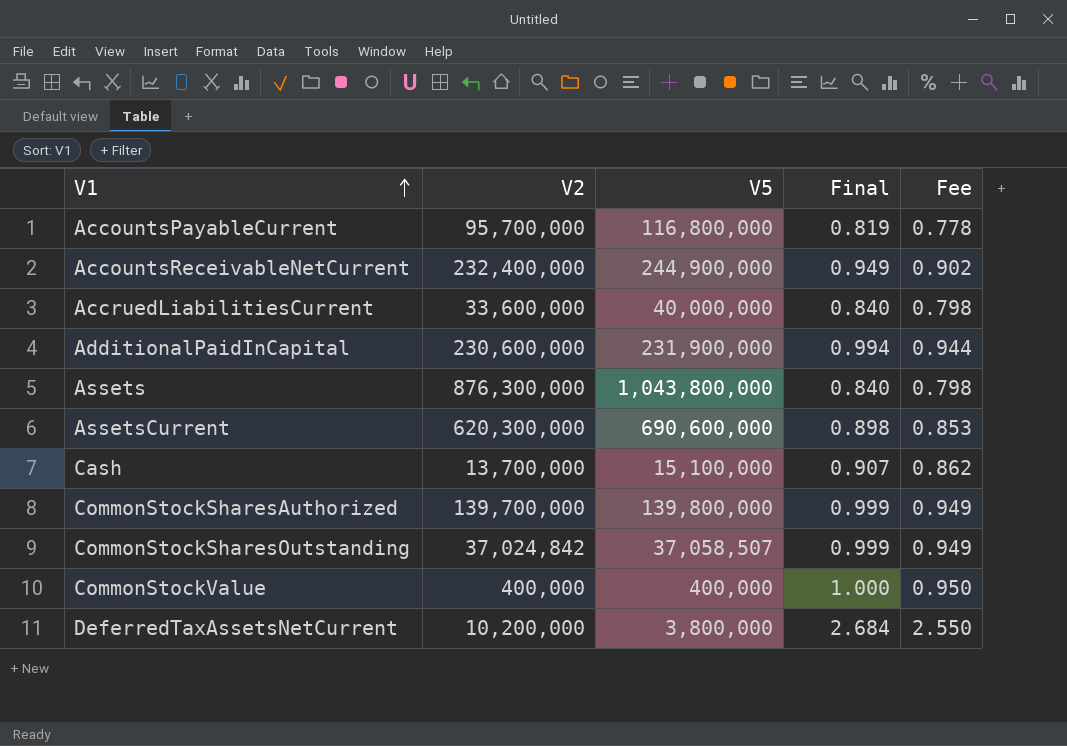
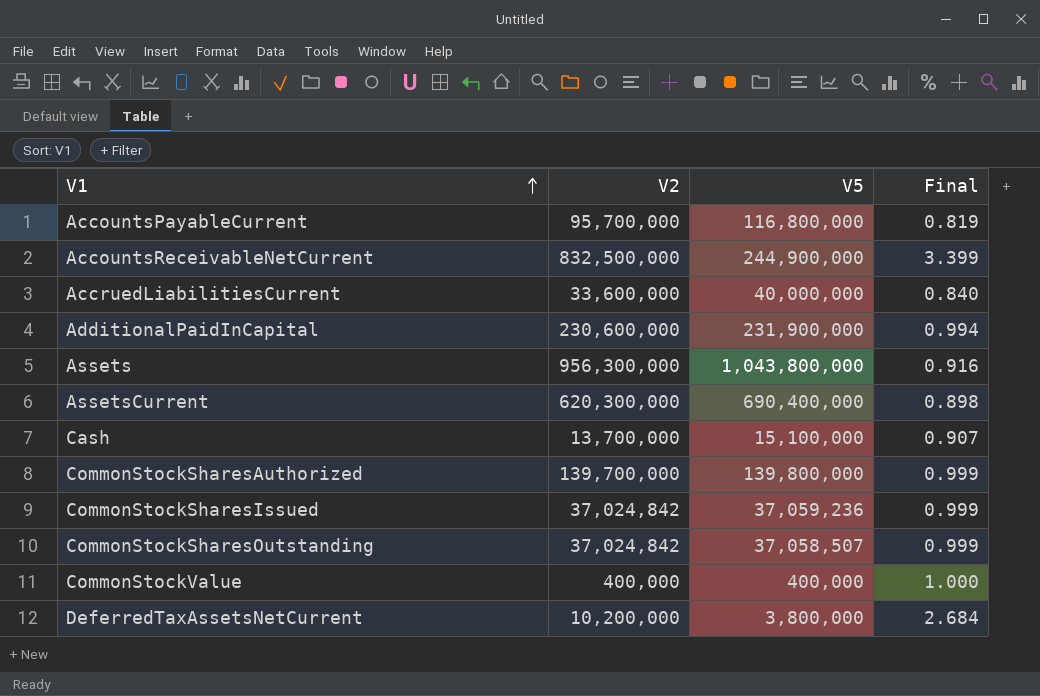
column Fee | formula: [Final] * 0.95 -> none
AccountsReceivableNetCurrent | V2: 232,400,000 -> 832,500,000
AccountsReceivableNetCurrent | Final: 0.949 -> 3.399
Assets | V2: 876,300,000 -> 956,300,000
Assets | Final: 0.840 -> 0.916
AssetsCurrent | V5: 690,600,000 -> 690,400,000
row CommonStockSharesIssued: none -> 37,024,842 | 37,059,236 | 0.999

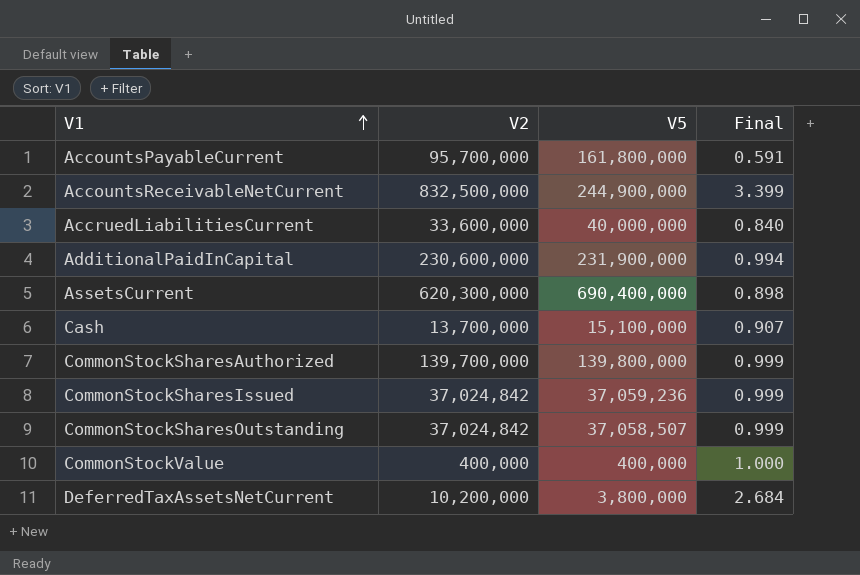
row Assets: 956,300,000 | 1,043,800,000 | 0.916 -> none
AccountsPayableCurrent | V5: 116,800,000 -> 161,800,000
AccountsPayableCurrent | Final: 0.819 -> 0.591

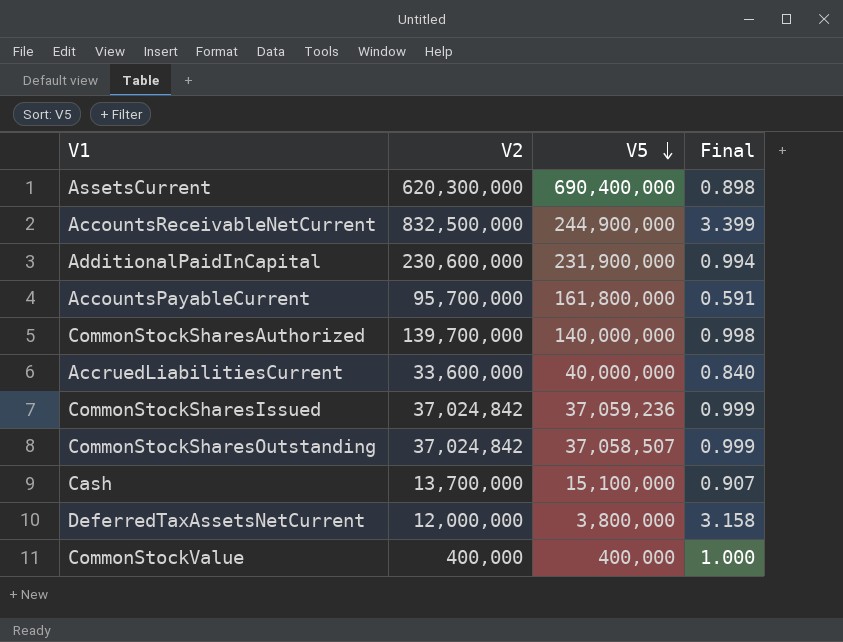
row order: V1 ascending -> V5 descending
CommonStockSharesAuthorized | V5: 139,800,000 -> 140,000,000
CommonStockSharesAuthorized | Final: 0.999 -> 0.998
DeferredTaxAssetsNetCurrent | V2: 10,200,000 -> 12,000,000
DeferredTaxAssetsNetCurrent | Final: 2.684 -> 3.158

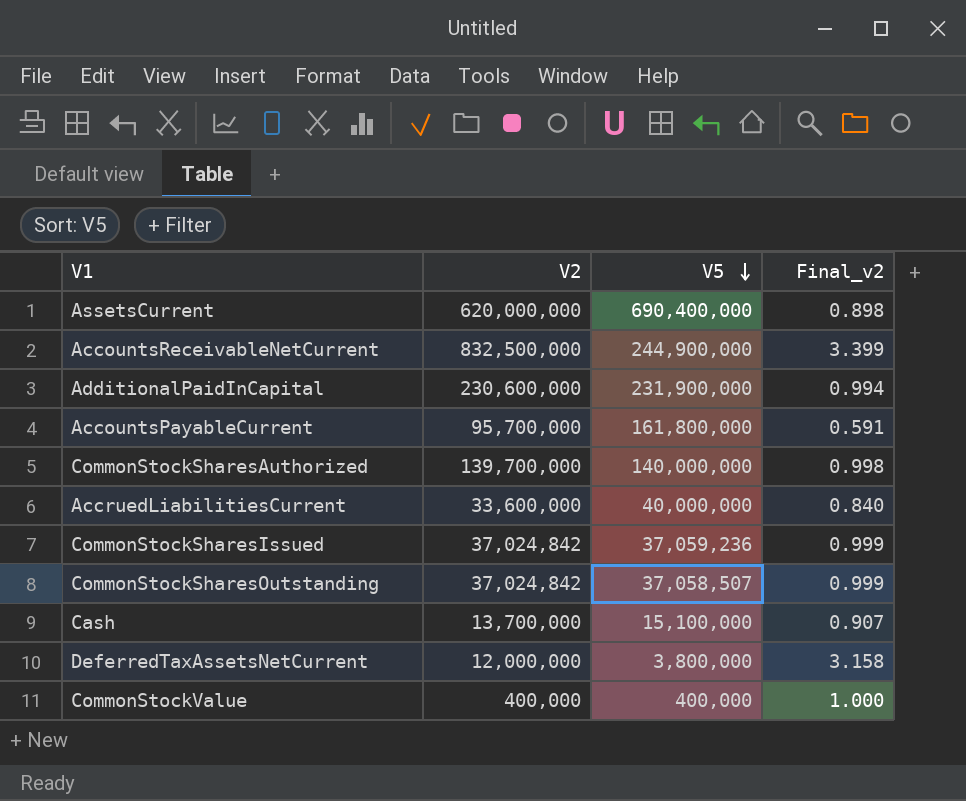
column name: Final -> Final_v2
AssetsCurrent | V2: 620,300,000 -> 620,000,000

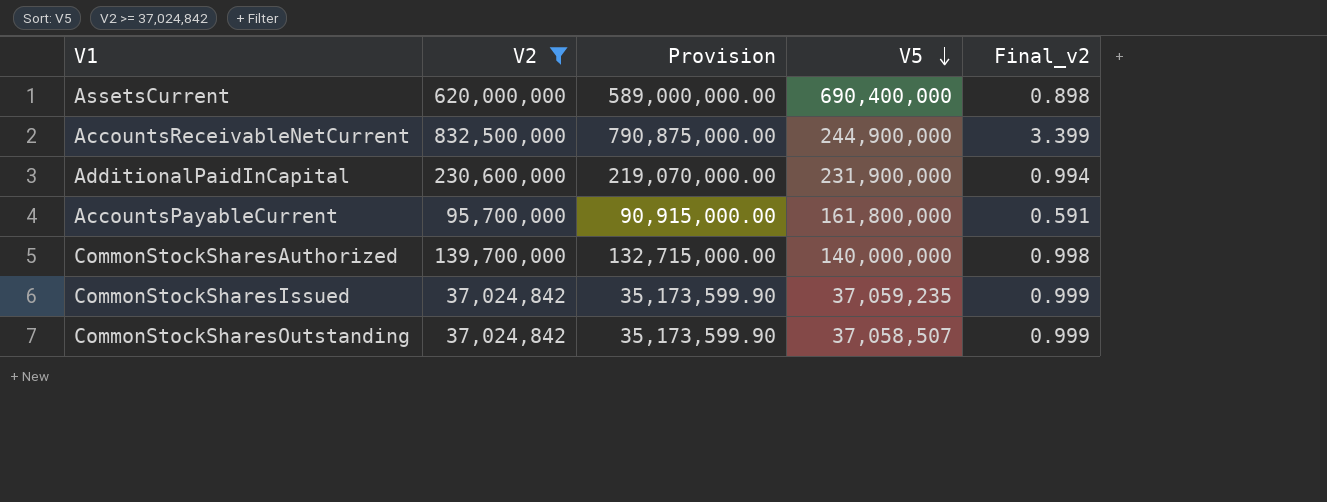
filter: none -> V2 >= 37,024,842
column Provision | formula: none -> [V2] * 0.95
CommonStockSharesIssued | V5: 37,059,236 -> 37,059,235

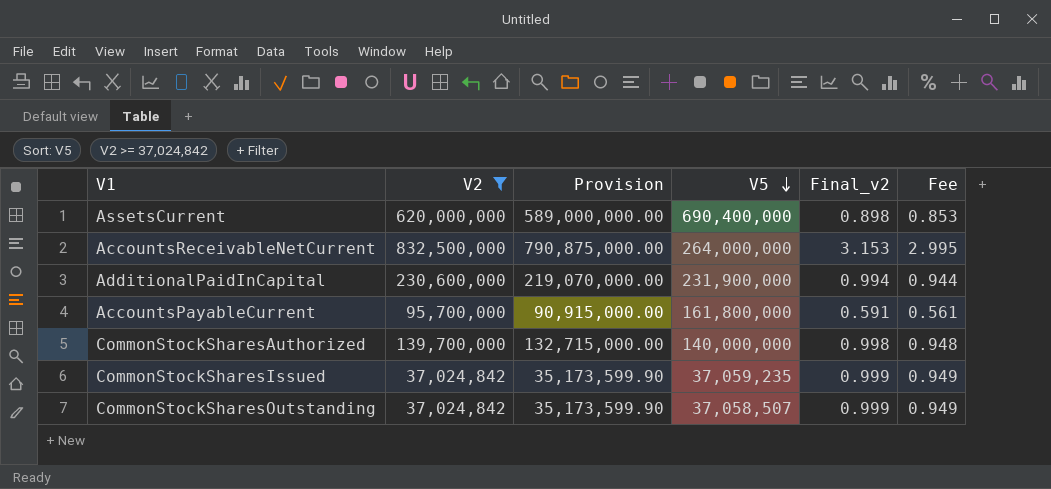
column Fee | formula: none -> [Final_v2] * 0.95
AccountsReceivableNetCurrent | V5: 244,900,000 -> 264,000,000
AccountsReceivableNetCurrent | Final_v2: 3.399 -> 3.153

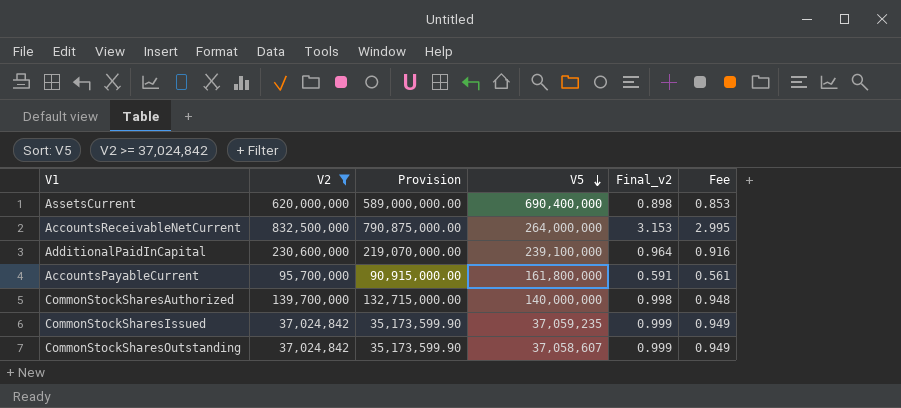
AdditionalPaidInCapital | V5: 231,900,000 -> 239,100,000
AdditionalPaidInCapital | Final_v2: 0.994 -> 0.964
AdditionalPaidInCapital | Fee: 0.944 -> 0.916
CommonStockSharesOutstanding | V5: 37,058,507 -> 37,058,607

